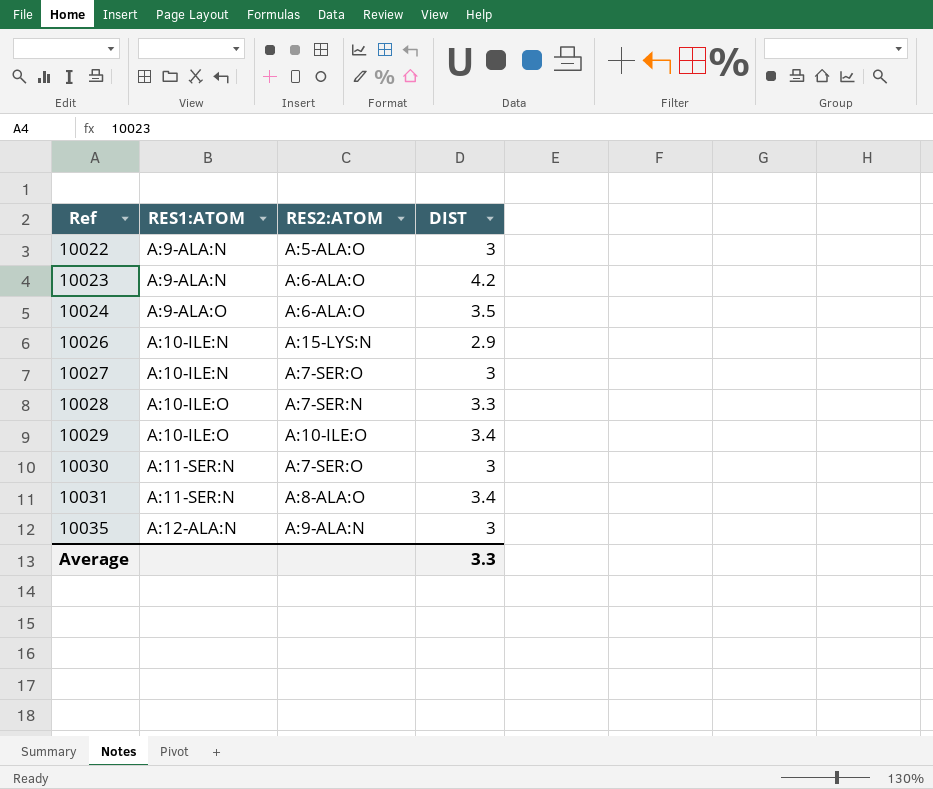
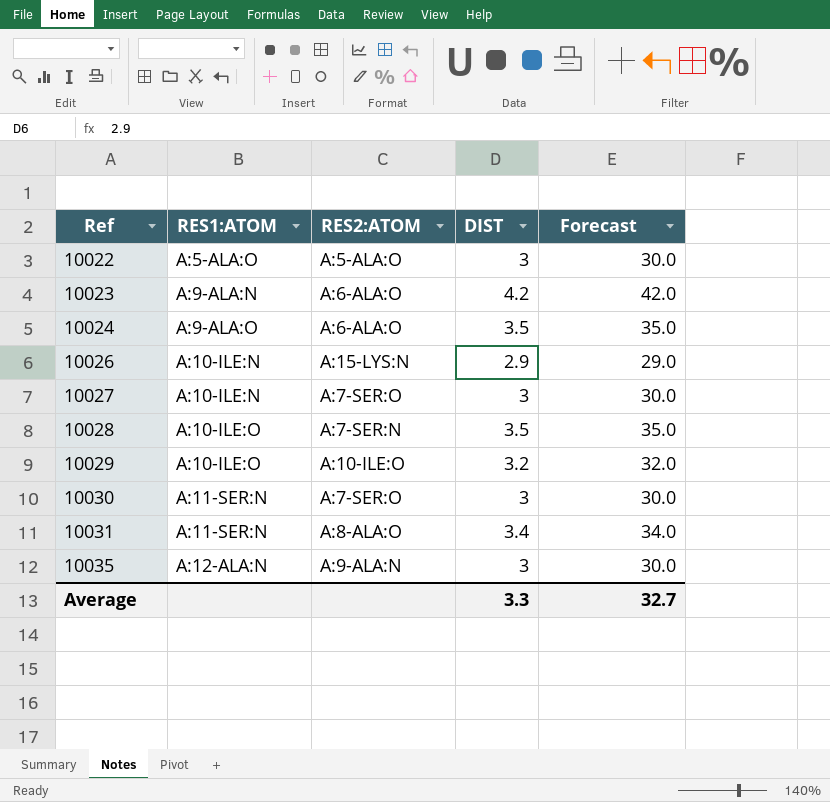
column Forecast | formula: none -> [DIST] * 10
10022 | RES1:ATOM: A:9-ALA:N -> A:5-ALA:O
10028 | DIST: 3.3 -> 3.5
10029 | DIST: 3.4 -> 3.2

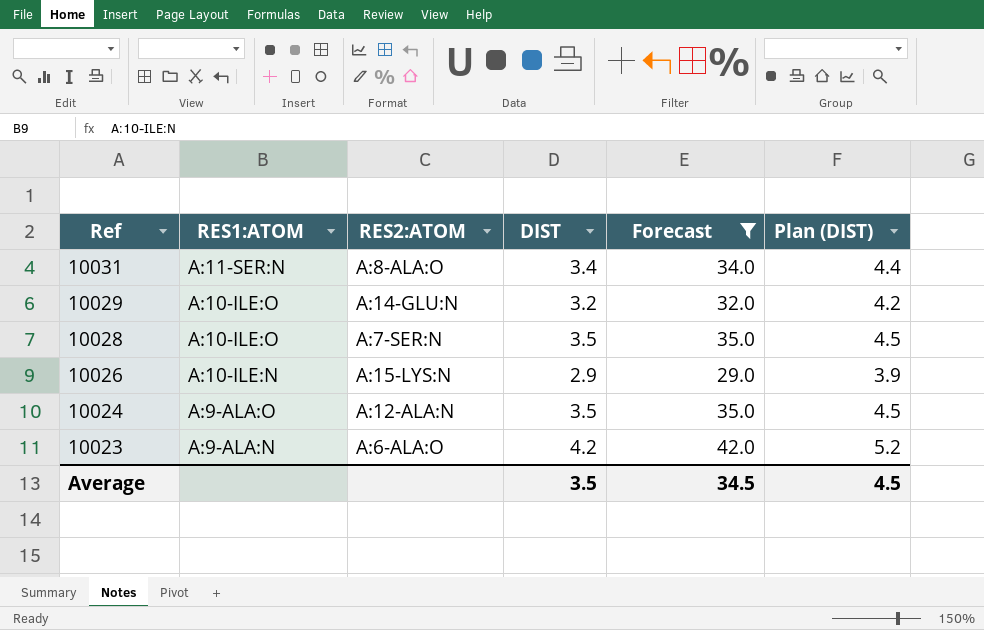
filter: none -> Forecast != 30.0
row order: Ref ascending -> Ref descending
column Plan (DIST) | formula: none -> [DIST] + 1
10029 | RES2:ATOM: A:10-ILE:O -> A:14-GLU:N
10024 | RES2:ATOM: A:6-ALA:O -> A:12-ALA:N
Average | DIST: 3.3 -> 3.5
Average | Forecast: 32.7 -> 34.5

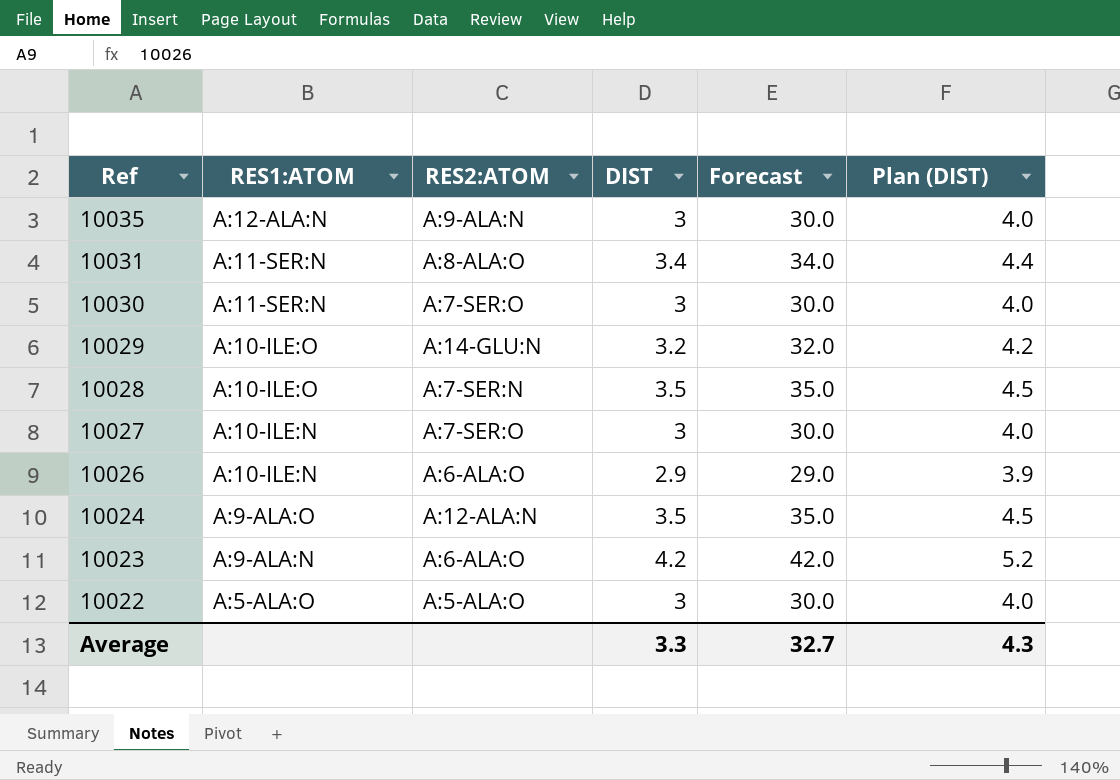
filter: Forecast != 30.0 -> none
10026 | RES2:ATOM: A:15-LYS:N -> A:6-ALA:O
Average | DIST: 3.5 -> 3.3
Average | Forecast: 34.5 -> 32.7
Average | Plan (DIST): 4.5 -> 4.3

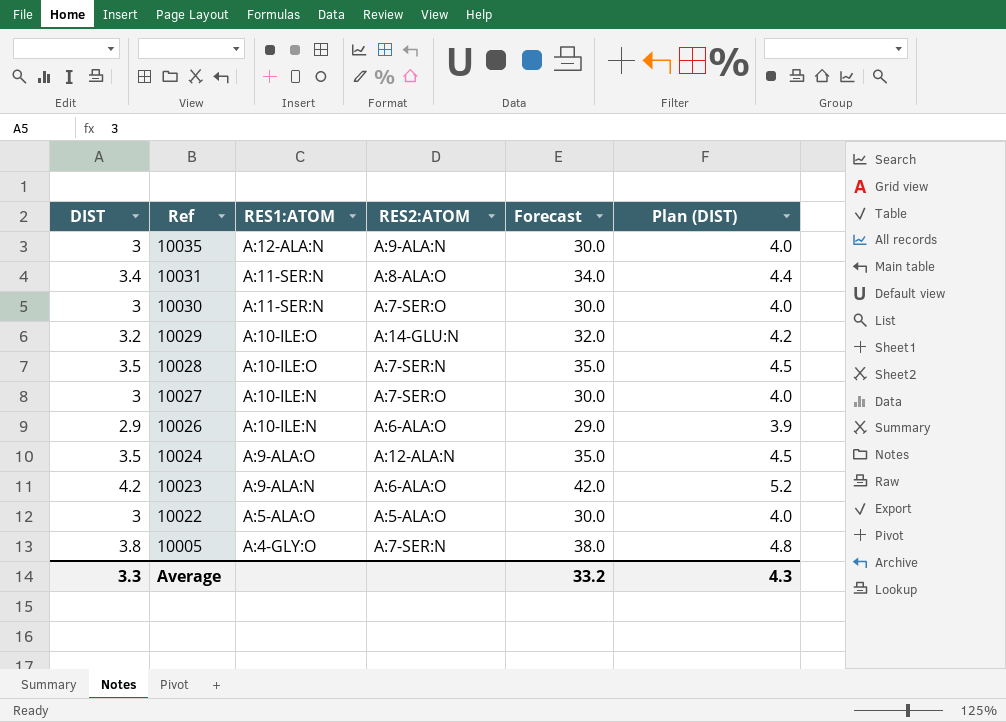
column DIST | position: 4 -> 1
row 10005: none -> 3.8 | A:4-GLY:O | A:7-SER:N | 38.0 | 4.8
Average | Forecast: 32.7 -> 33.2

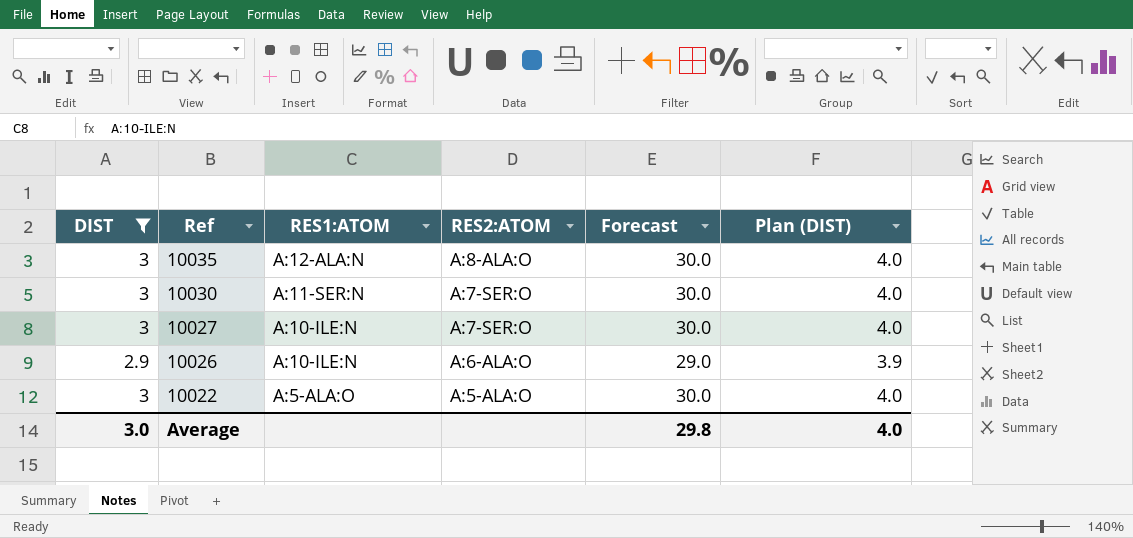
filter: none -> DIST <= 3
10035 | RES2:ATOM: A:9-ALA:N -> A:8-ALA:O
Average | DIST: 3.3 -> 3.0
Average | Forecast: 33.2 -> 29.8
Average | Plan (DIST): 4.3 -> 4.0

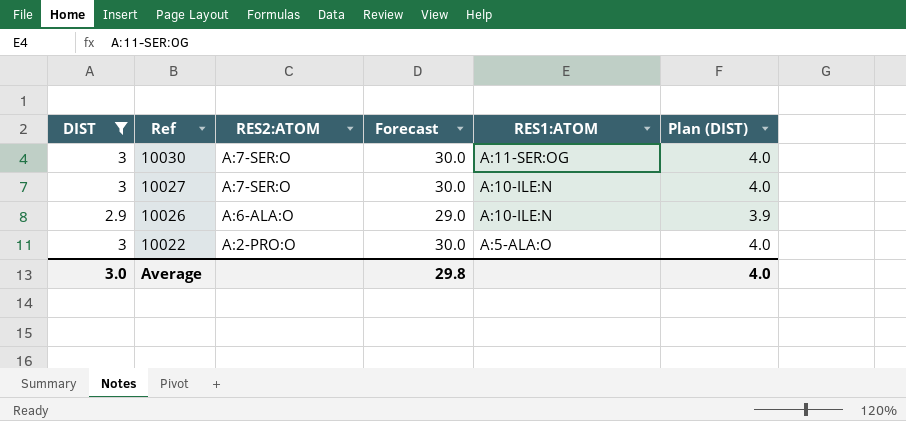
column RES1:ATOM | position: 3 -> 5
row 10035: 3 | A:12-ALA:N | A:8-ALA:O | 30.0 | 4.0 -> none
10030 | RES1:ATOM: A:11-SER:N -> A:11-SER:OG
10022 | RES2:ATOM: A:5-ALA:O -> A:2-PRO:O

